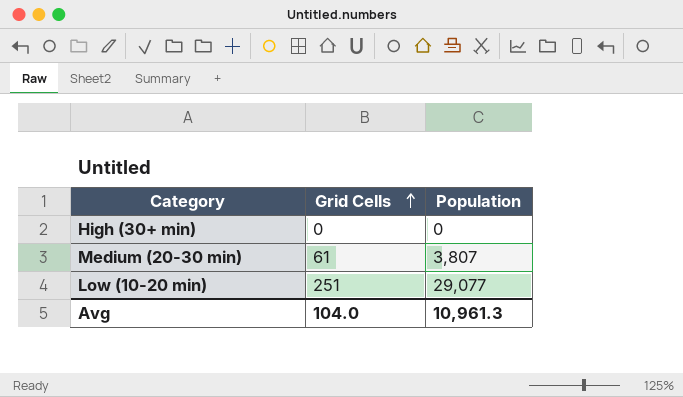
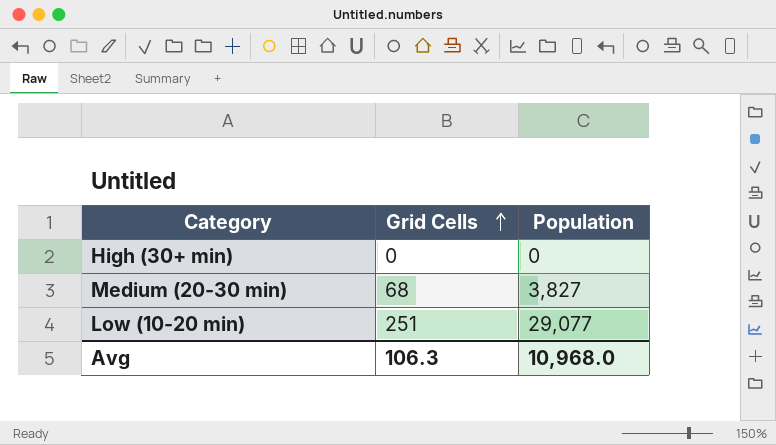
Medium (20-30 min) | Grid Cells: 61 -> 68
Medium (20-30 min) | Population: 3,807 -> 3,827
Avg | Grid Cells: 104.0 -> 106.3
Avg | Population: 10,961.3 -> 10,968.0

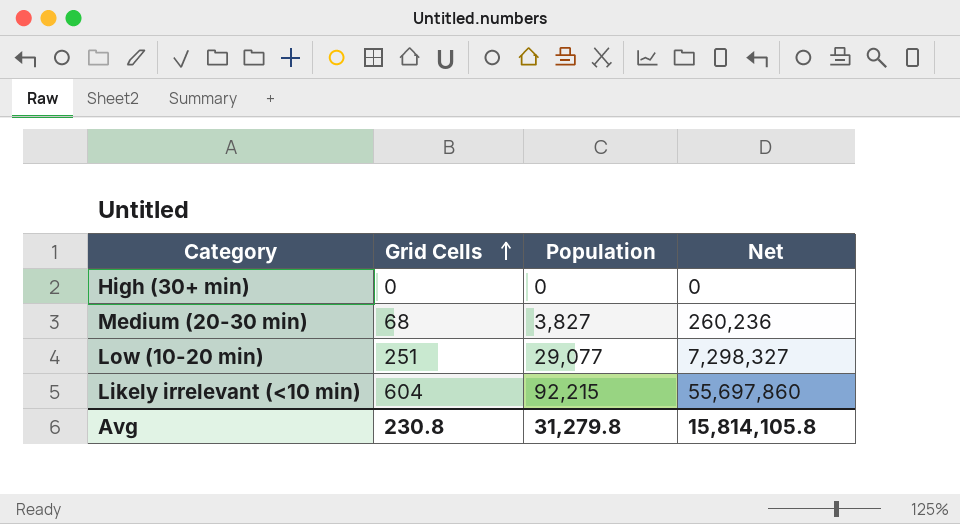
column Net | formula: none -> [Grid Cells] * [Population]
row Likely irrelevant (<10 min): none -> 604 | 92,215 | 55,697,860
Avg | Grid Cells: 106.3 -> 230.8
Avg | Population: 10,968.0 -> 31,279.8

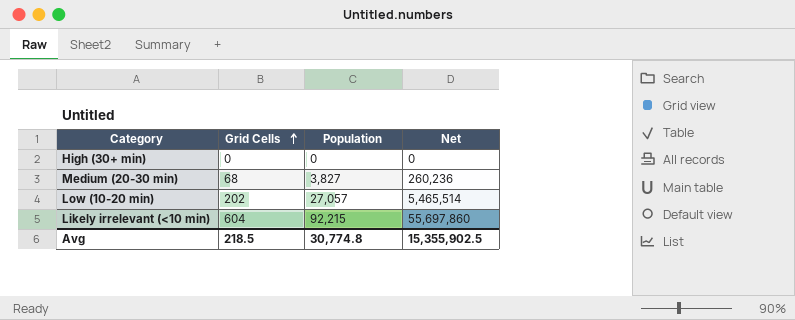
Low (10-20 min) | Grid Cells: 251 -> 202
Low (10-20 min) | Population: 29,077 -> 27,057
Low (10-20 min) | Net: 7,298,327 -> 5,465,514
Avg | Grid Cells: 230.8 -> 218.5
Avg | Population: 31,279.8 -> 30,774.8
Avg | Net: 15,814,105.8 -> 15,355,902.5

